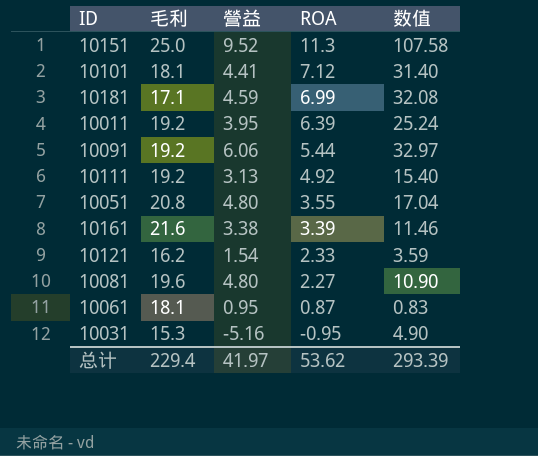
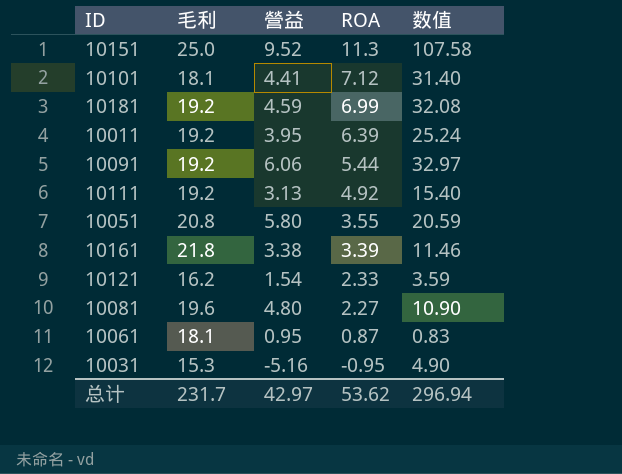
10181 | 毛利: 17.1 -> 19.2
10051 | 營益: 4.80 -> 5.80
10051 | 数值: 17.04 -> 20.59
10161 | 毛利: 21.6 -> 21.8
总计 | 毛利: 229.4 -> 231.7
总计 | 營益: 41.97 -> 42.97
总计 | 数值: 293.39 -> 296.94

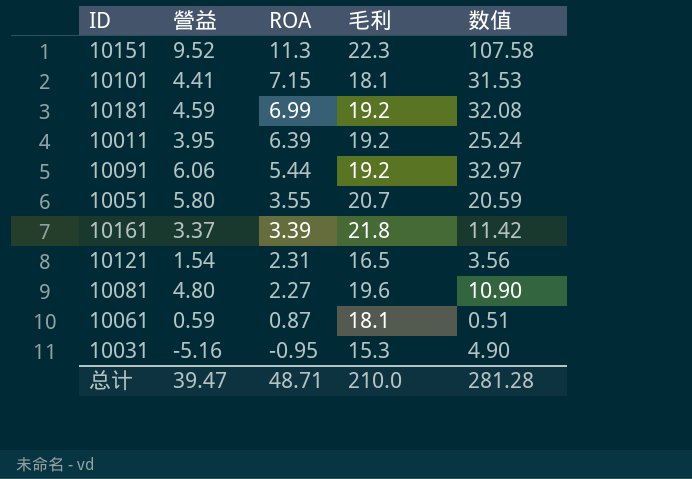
column 毛利 | position: 2 -> 4
row 10111: 19.2 | 3.13 | 4.92 | 15.40 -> none
10151 | 毛利: 25.0 -> 22.3
10101 | ROA: 7.12 -> 7.15
10101 | 数值: 31.40 -> 31.53
10051 | 毛利: 20.8 -> 20.7
10161 | 營益: 3.38 -> 3.37
10161 | 数值: 11.46 -> 11.42
10121 | ROA: 2.33 -> 2.31
10121 | 毛利: 16.2 -> 16.5
10121 | 数值: 3.59 -> 3.56
10061 | 營益: 0.95 -> 0.59
10061 | 数值: 0.83 -> 0.51
总计 | 營益: 42.97 -> 39.47
总计 | ROA: 53.62 -> 48.71
总计 | 毛利: 231.7 -> 210.0
总计 | 数值: 296.94 -> 281.28

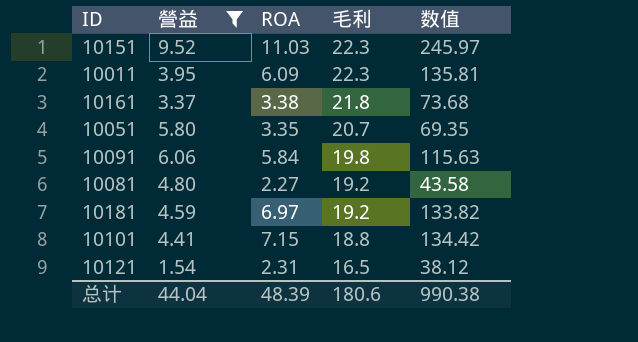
filter: none -> 營益 >= 1.54
row order: ROA descending -> 毛利 descending
column 数值 | formula: [營益] * [ROA] -> [ROA] * [毛利]
10151 | ROA: 11.3 -> 11.03
10011 | ROA: 6.39 -> 6.09
10011 | 毛利: 19.2 -> 22.3
10161 | ROA: 3.39 -> 3.38
10051 | ROA: 3.55 -> 3.35
10091 | ROA: 5.44 -> 5.84
10091 | 毛利: 19.2 -> 19.8
10081 | 毛利: 19.6 -> 19.2
10181 | ROA: 6.99 -> 6.97
10101 | 毛利: 18.1 -> 18.8
总计 | 營益: 39.47 -> 44.04
总计 | ROA: 48.71 -> 48.39
总计 | 毛利: 210.0 -> 180.6
总计 | 数值: 281.28 -> 990.38

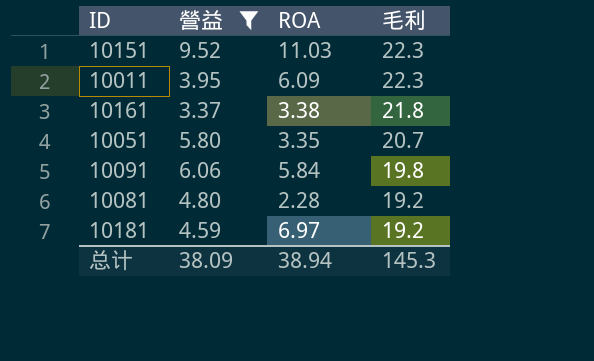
column 数值 | formula: [ROA] * [毛利] -> none
row 10101: 4.41 | 7.15 | 18.8 | 134.42 -> none
row 10121: 1.54 | 2.31 | 16.5 | 38.12 -> none
10081 | ROA: 2.27 -> 2.28
总计 | 營益: 44.04 -> 38.09
总计 | ROA: 48.39 -> 38.94
总计 | 毛利: 180.6 -> 145.3

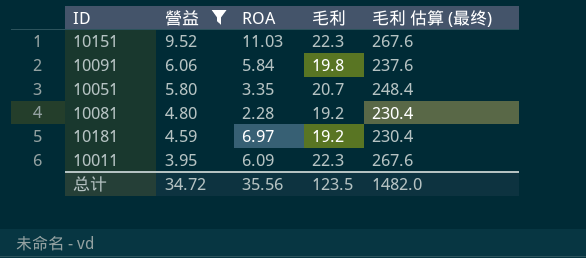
row order: 毛利 descending -> 營益 descending
column 毛利 估算 (最终) | formula: none -> [毛利] * 12
row 10161: 3.37 | 3.38 | 21.8 -> none
总计 | 營益: 38.09 -> 34.72
总计 | ROA: 38.94 -> 35.56
总计 | 毛利: 145.3 -> 123.5

